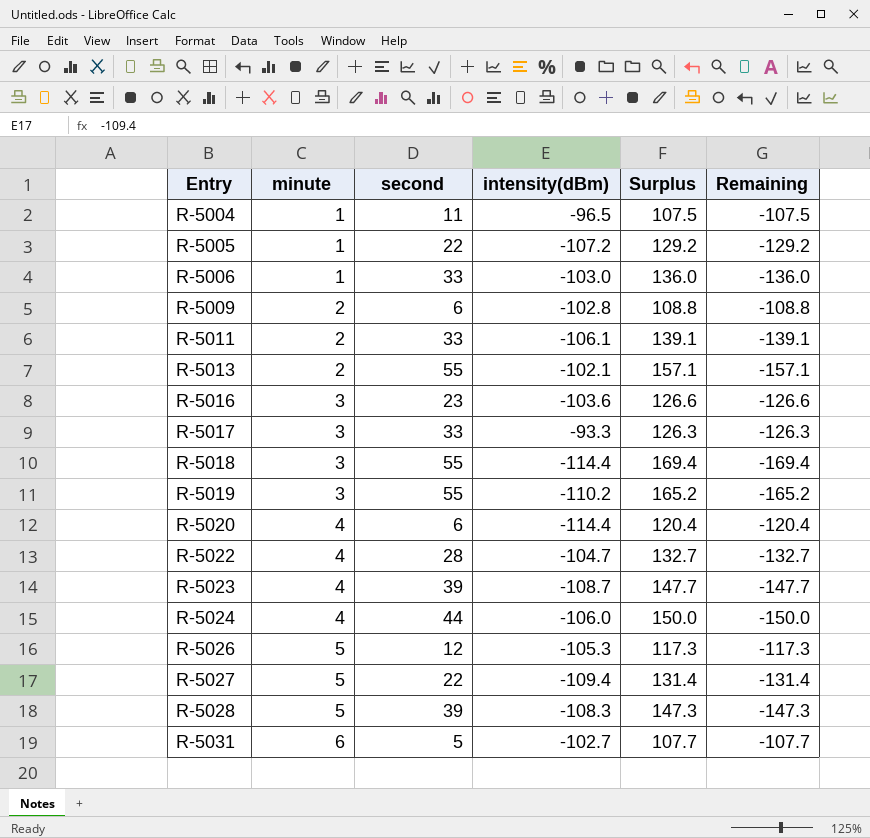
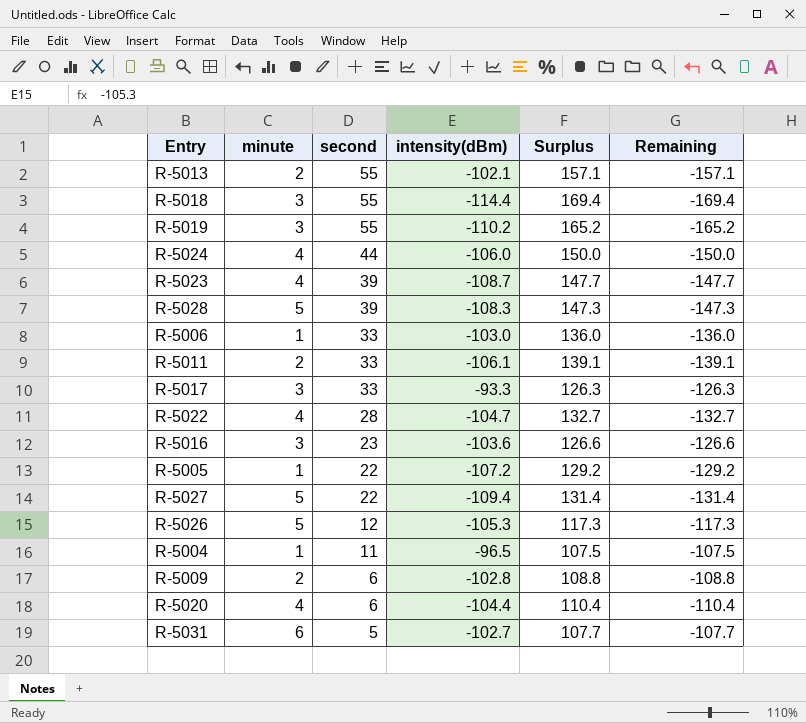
row order: Entry ascending -> second descending
R-5020 | intensity(dBm): -114.4 -> -104.4
R-5020 | Surplus: 120.4 -> 110.4
R-5020 | Remaining: -120.4 -> -110.4

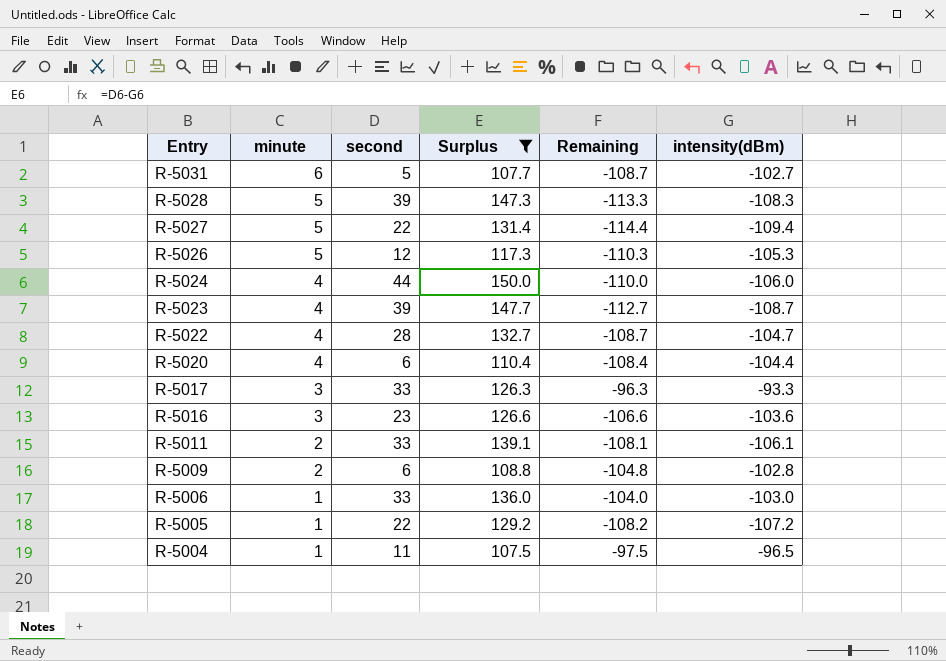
filter: none -> Surplus <= 150.0
row order: second descending -> Entry descending
column Remaining | formula: [intensity(dBm)] - [second] -> [intensity(dBm)] - [minute]
column intensity(dBm) | position: 4 -> 6

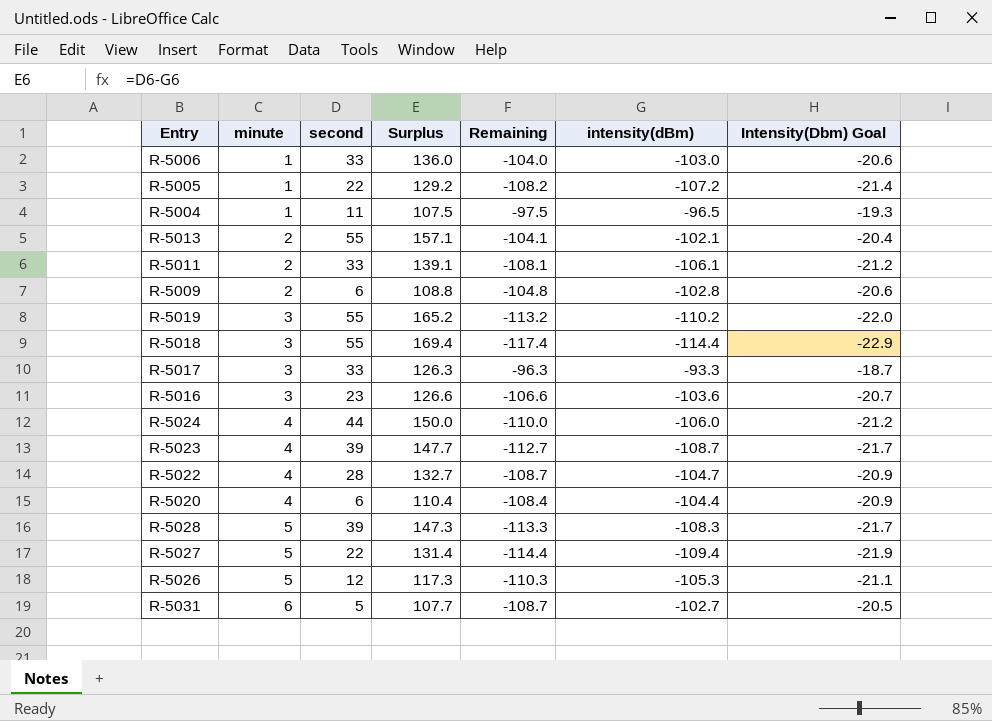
filter: Surplus <= 150.0 -> none
row order: Entry descending -> minute ascending
column Intensity(Dbm) Goal | formula: none -> [intensity(dBm)] * 0.2

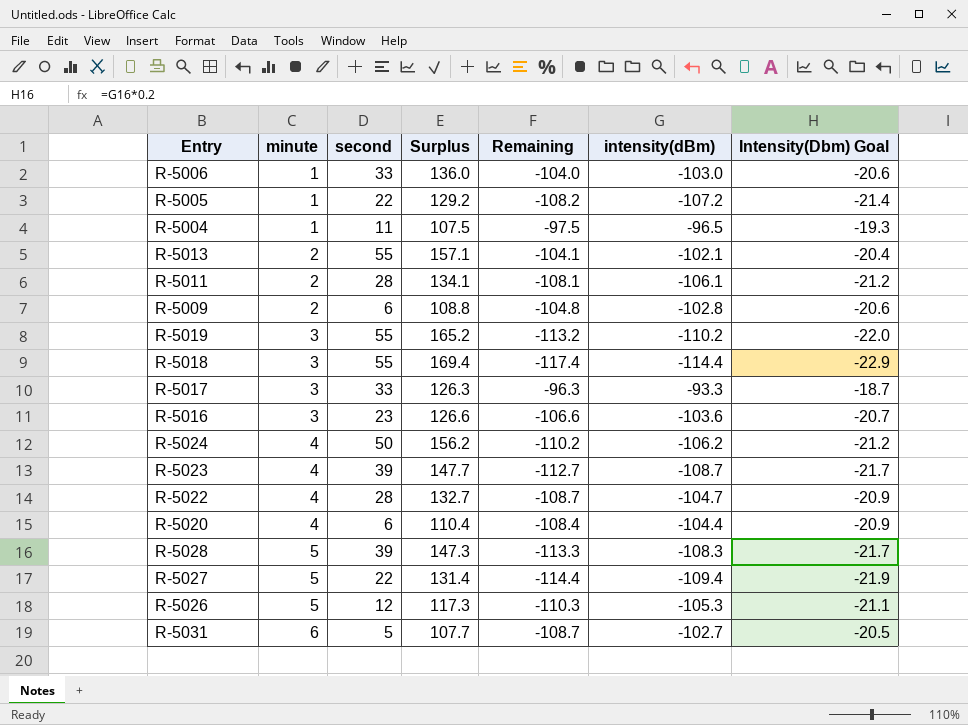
R-5011 | second: 33 -> 28
R-5011 | Surplus: 139.1 -> 134.1
R-5024 | second: 44 -> 50
R-5024 | Surplus: 150.0 -> 156.2
R-5024 | Remaining: -110.0 -> -110.2
R-5024 | intensity(dBm): -106.0 -> -106.2

